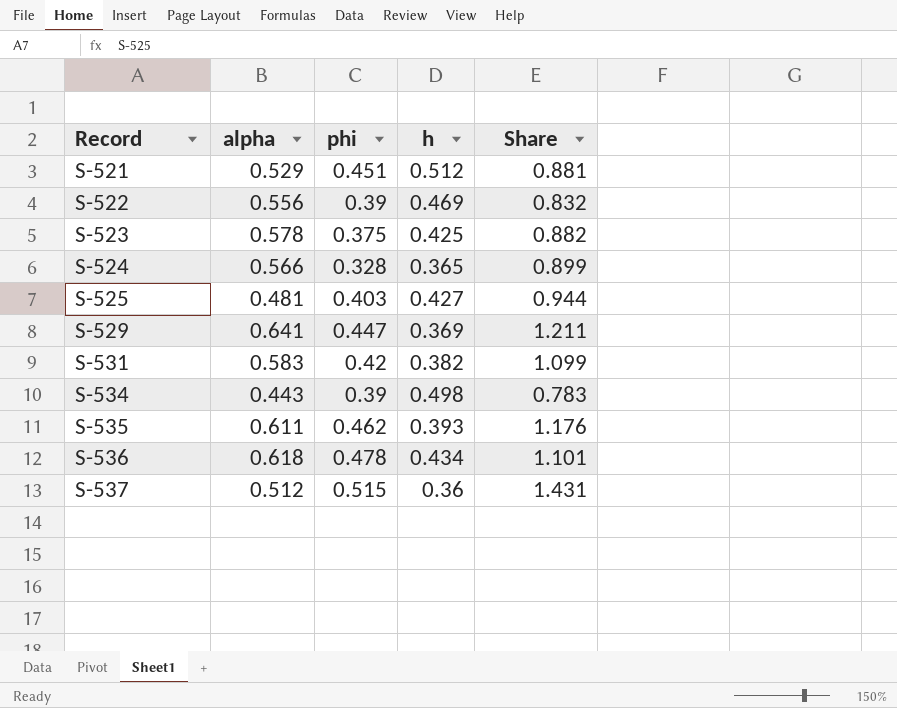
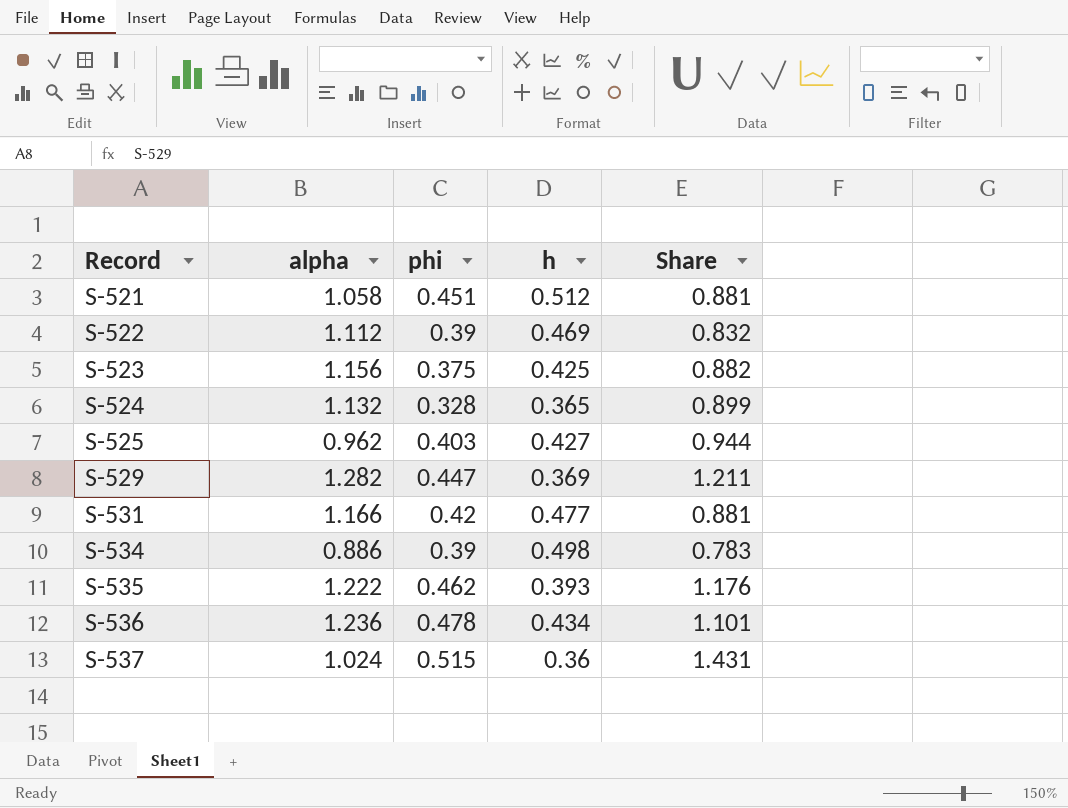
S-521 | alpha: 0.529 -> 1.058
S-522 | alpha: 0.556 -> 1.112
S-523 | alpha: 0.578 -> 1.156
S-524 | alpha: 0.566 -> 1.132
S-525 | alpha: 0.481 -> 0.962
S-529 | alpha: 0.641 -> 1.282
S-531 | alpha: 0.583 -> 1.166
S-531 | h: 0.382 -> 0.477
S-531 | Share: 1.099 -> 0.881
S-534 | alpha: 0.443 -> 0.886
S-535 | alpha: 0.611 -> 1.222
S-536 | alpha: 0.618 -> 1.236
S-537 | alpha: 0.512 -> 1.024

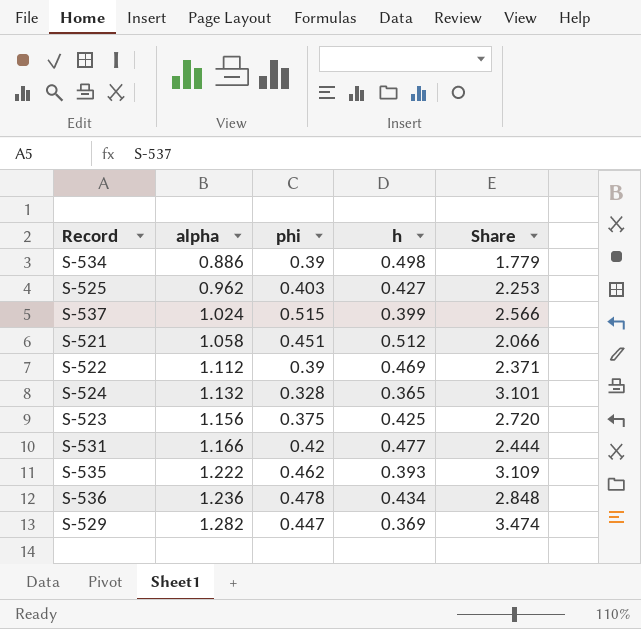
row order: Record ascending -> alpha ascending
column Share | formula: [phi] / [h] -> [alpha] / [h]
S-537 | h: 0.36 -> 0.399

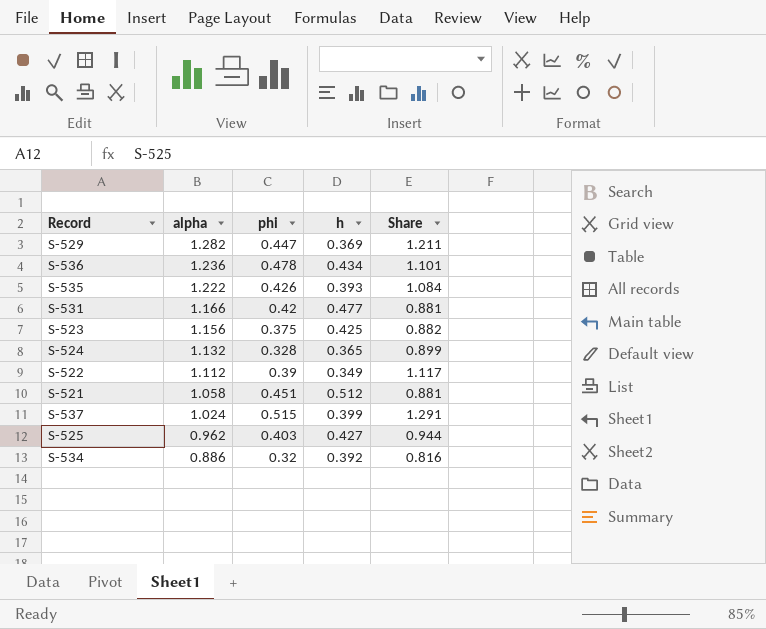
row order: alpha ascending -> alpha descending
column Share | formula: [alpha] / [h] -> [phi] / [h]
S-535 | phi: 0.462 -> 0.426
S-522 | h: 0.469 -> 0.349
S-534 | phi: 0.39 -> 0.32
S-534 | h: 0.498 -> 0.392

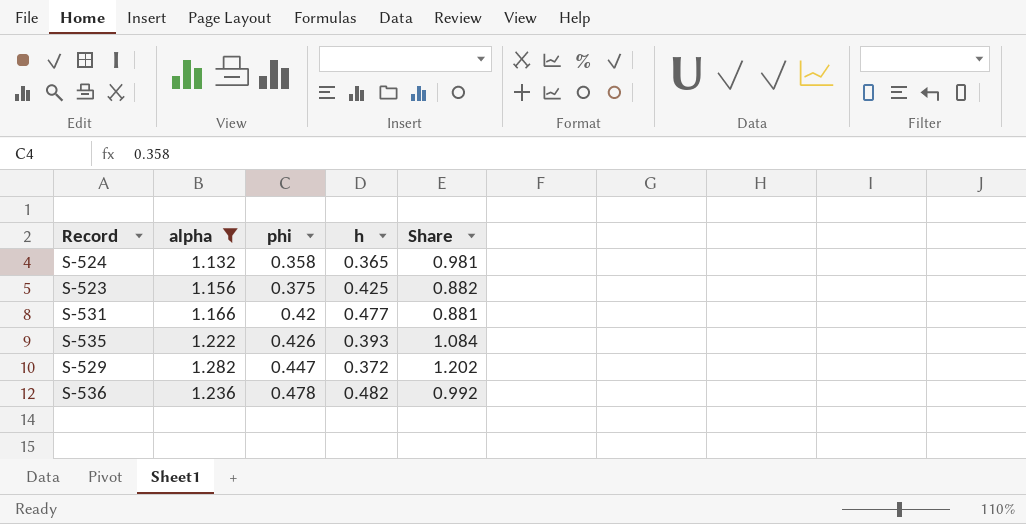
filter: none -> alpha >= 1.132
row order: alpha descending -> phi ascending
S-524 | phi: 0.328 -> 0.358
S-524 | Share: 0.899 -> 0.981
S-529 | h: 0.369 -> 0.372
S-529 | Share: 1.211 -> 1.202
S-536 | h: 0.434 -> 0.482
S-536 | Share: 1.101 -> 0.992

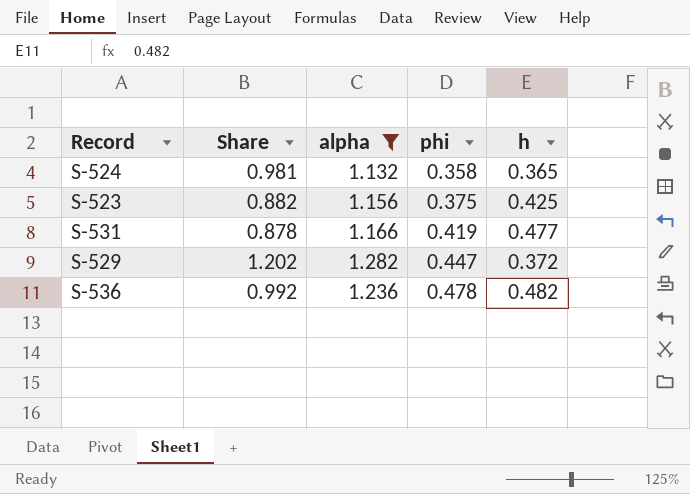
column Share | position: 5 -> 2
row S-535: 1.222 | 0.426 | 0.393 | 1.084 -> none
S-531 | Share: 0.881 -> 0.878
S-531 | phi: 0.42 -> 0.419

